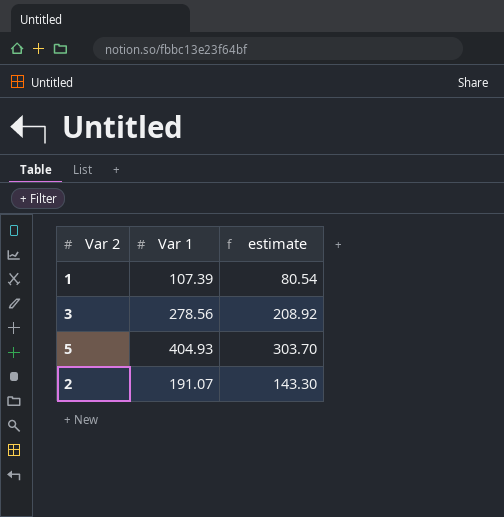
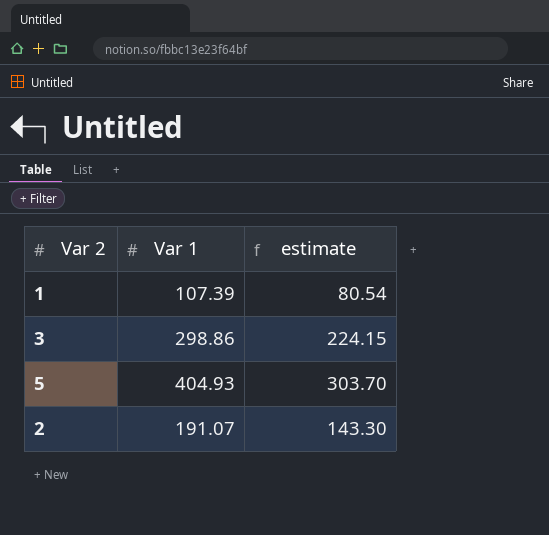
3 | Var 1: 278.56 -> 298.86
3 | estimate: 208.92 -> 224.15

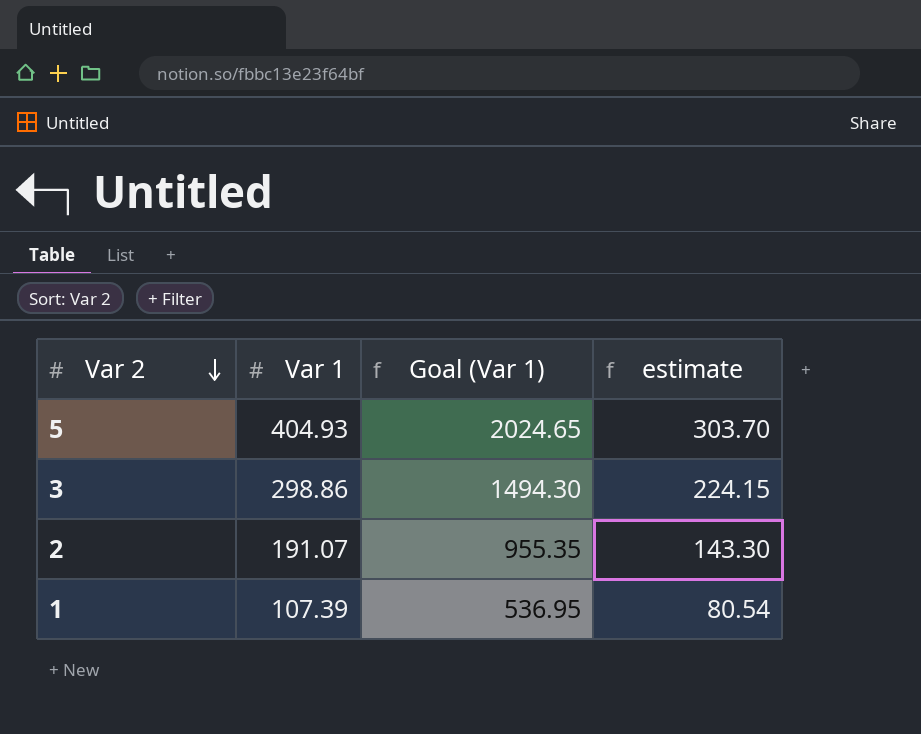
row order: none -> Var 2 descending
column Goal (Var 1) | formula: none -> [Var 1] * 5

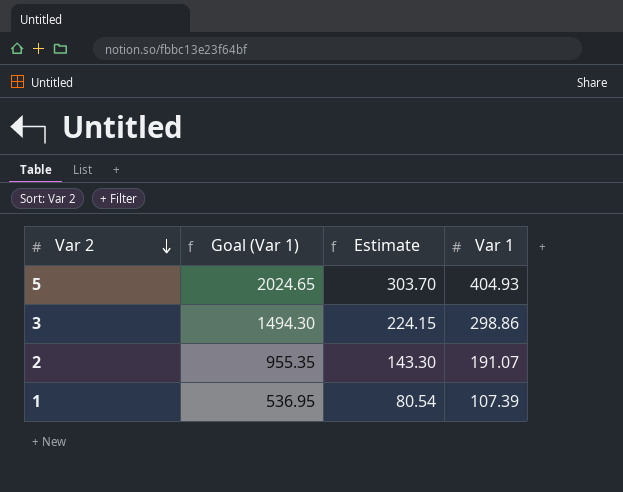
column name: estimate -> Estimate
column Var 1 | position: 2 -> 4

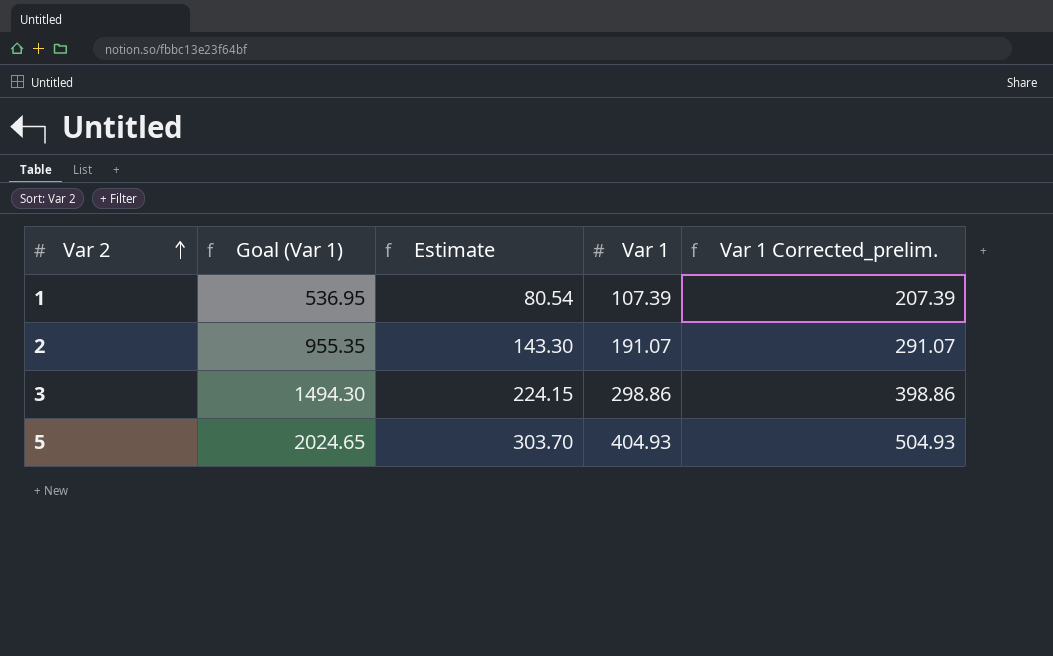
row order: Var 2 descending -> Var 2 ascending
column Var 1 Corrected_prelim. | formula: none -> [Var 1] + 100

